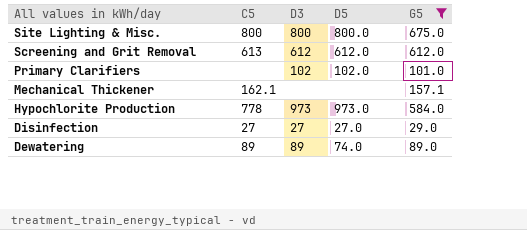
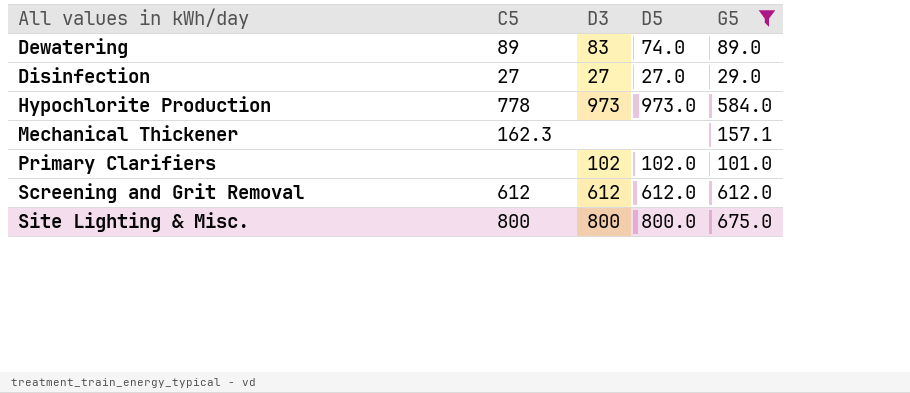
row order: All values in kWh/day descending -> All values in kWh/day ascending
Dewatering | D3: 89 -> 83
Mechanical Thickener | C5: 162.1 -> 162.3
Screening and Grit Removal | C5: 613 -> 612

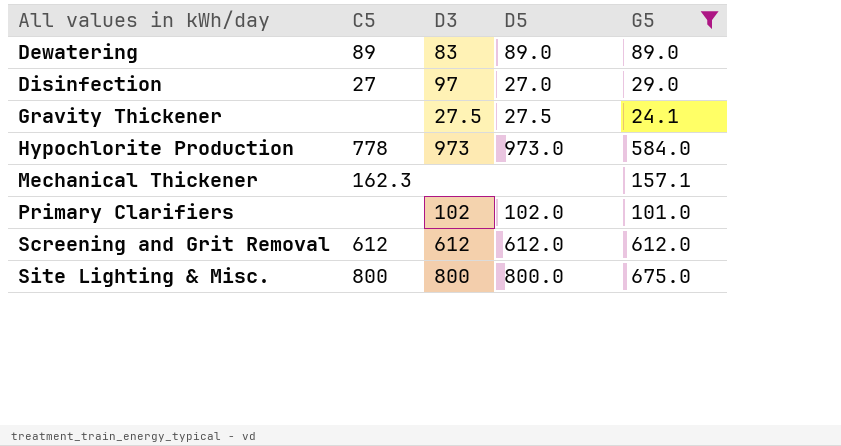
Dewatering | D5: 74.0 -> 89.0
Disinfection | D3: 27 -> 97
row Gravity Thickener: none -> none | 27.5 | 27.5 | 24.1

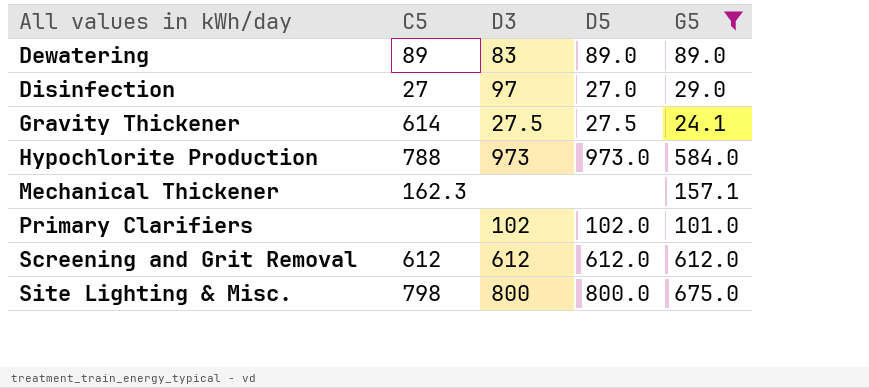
Gravity Thickener | C5: none -> 614
Hypochlorite Production | C5: 778 -> 788
Site Lighting & Misc. | C5: 800 -> 798

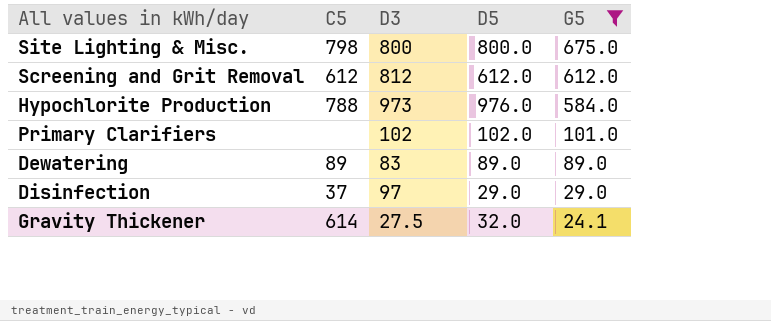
row order: All values in kWh/day ascending -> G5 descending
row Mechanical Thickener: 162.3 | none | none | 157.1 -> none
Screening and Grit Removal | D3: 612 -> 812
Hypochlorite Production | D5: 973.0 -> 976.0
Disinfection | C5: 27 -> 37
Disinfection | D5: 27.0 -> 29.0
Gravity Thickener | D5: 27.5 -> 32.0

